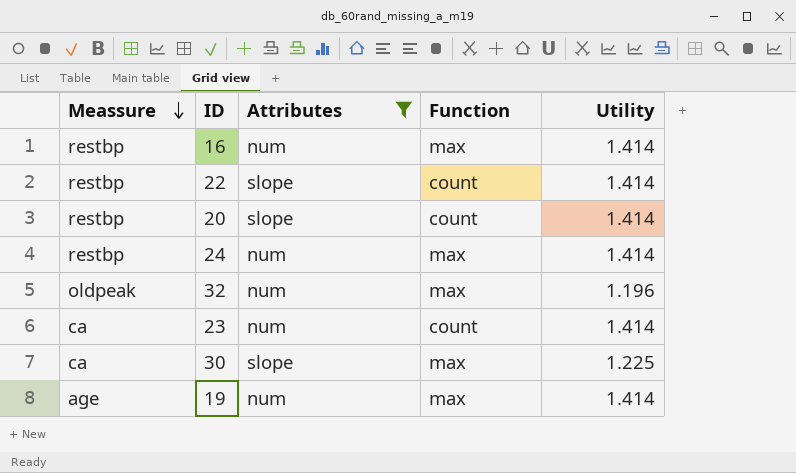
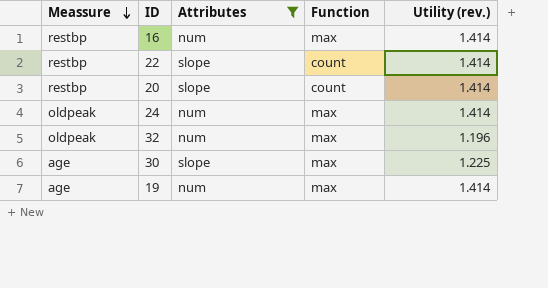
column name: Utility -> Utility (rev.)
row 23: ca | num | count | 1.414 -> none
24 | Meassure: restbp -> oldpeak
30 | Meassure: ca -> age

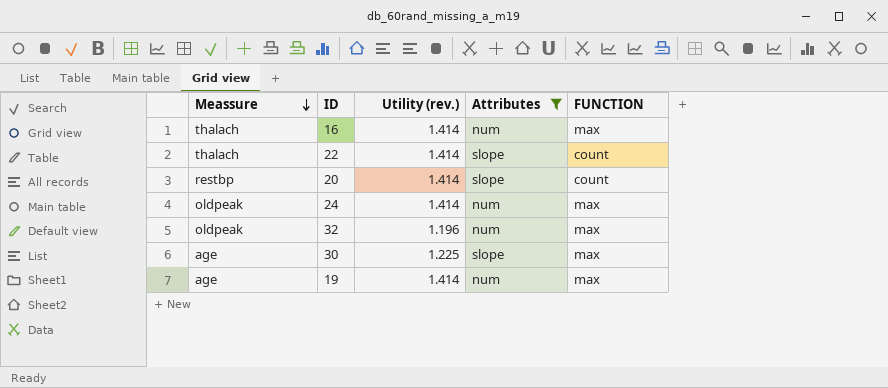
column Utility (rev.) | position: 5 -> 3
column name: Function -> FUNCTION
16 | Meassure: restbp -> thalach
22 | Meassure: restbp -> thalach

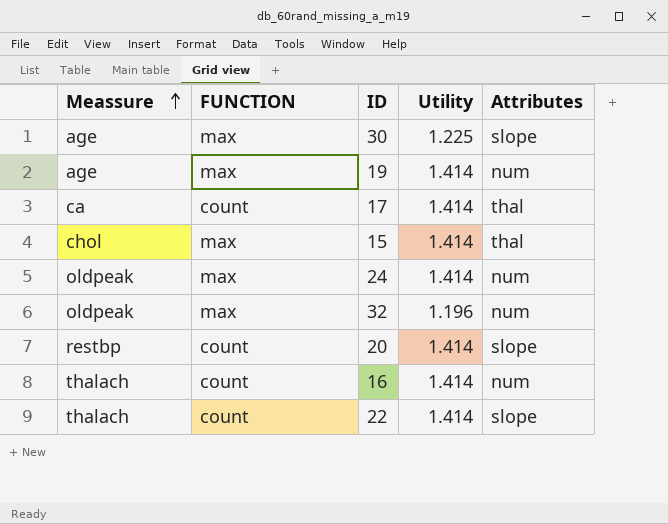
filter: Attributes != thal -> none
row order: Meassure descending -> Meassure ascending
column FUNCTION | position: 5 -> 2
column name: Utility (rev.) -> Utility
16 | FUNCTION: max -> count

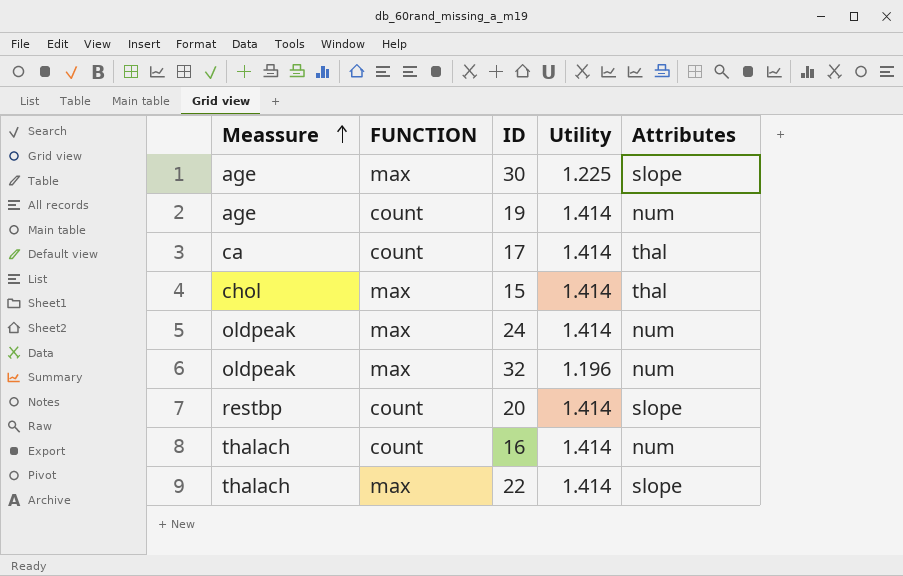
19 | FUNCTION: max -> count
22 | FUNCTION: count -> max

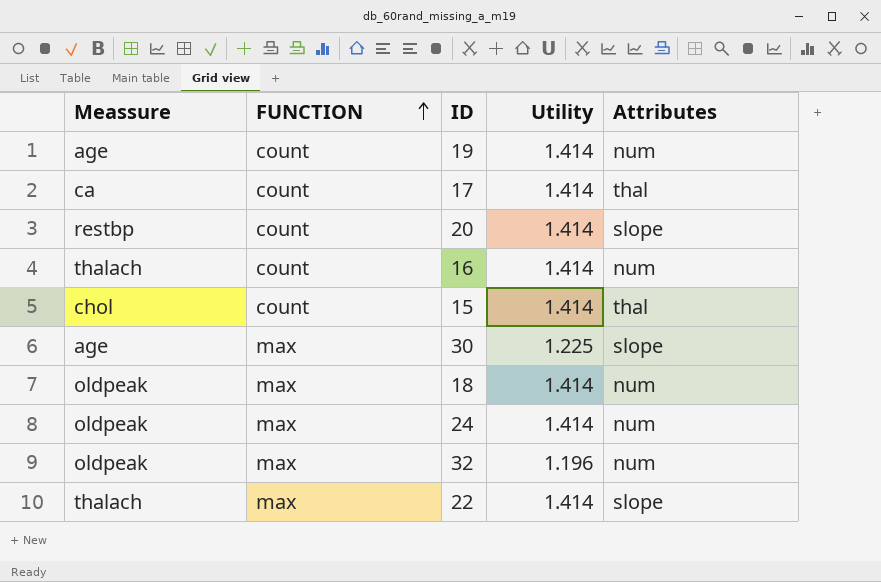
row order: Meassure ascending -> FUNCTION ascending
15 | FUNCTION: max -> count
row 18: none -> oldpeak | max | 1.414 | num

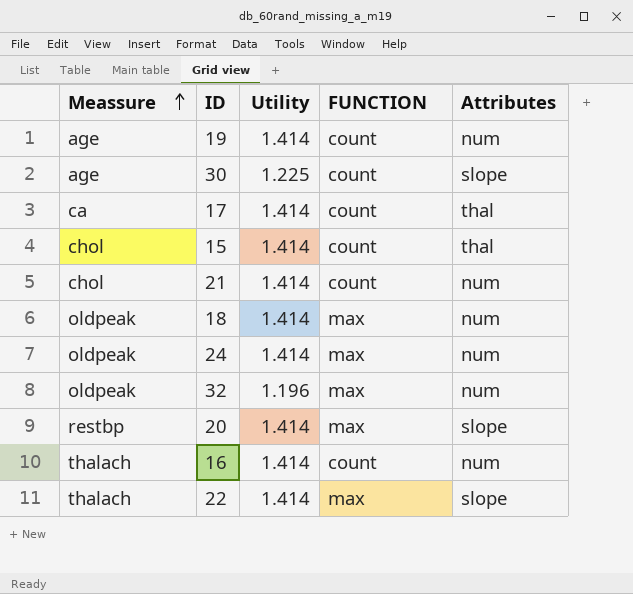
row order: FUNCTION ascending -> Meassure ascending
column FUNCTION | position: 2 -> 4
30 | FUNCTION: max -> count
row 21: none -> chol | 1.414 | count | num
20 | FUNCTION: count -> max

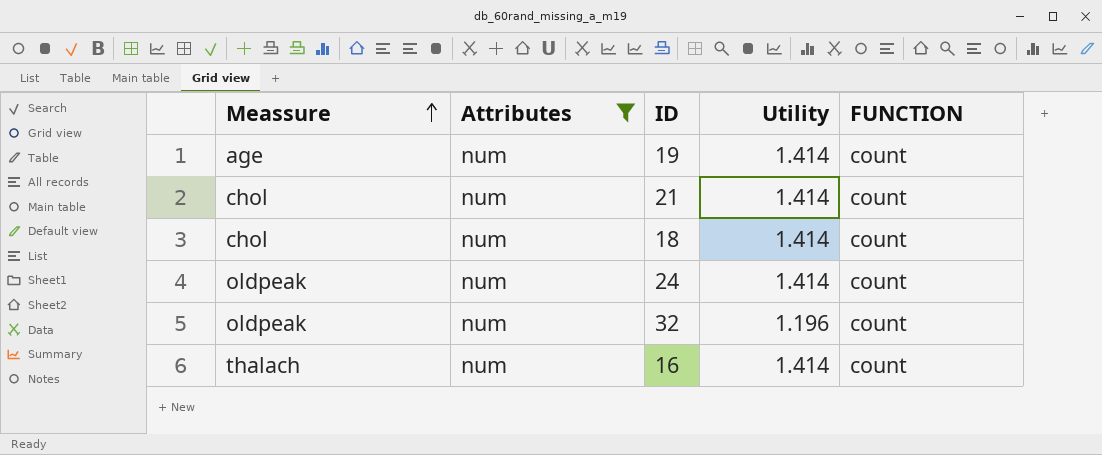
filter: none -> Attributes = num
column Attributes | position: 5 -> 2
18 | Meassure: oldpeak -> chol
18 | FUNCTION: max -> count
24 | FUNCTION: max -> count
32 | FUNCTION: max -> count

